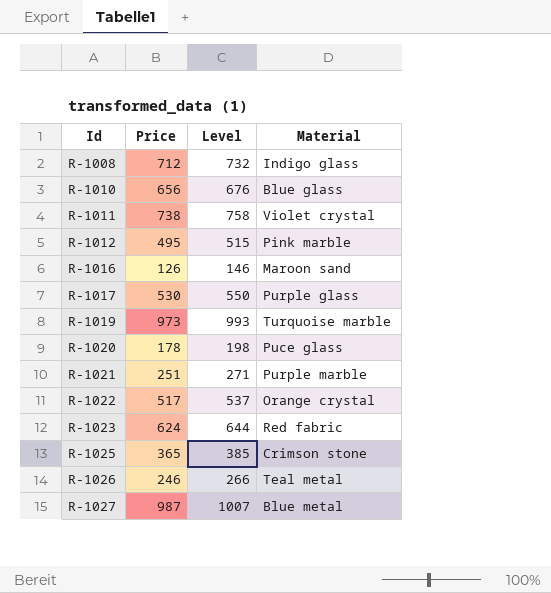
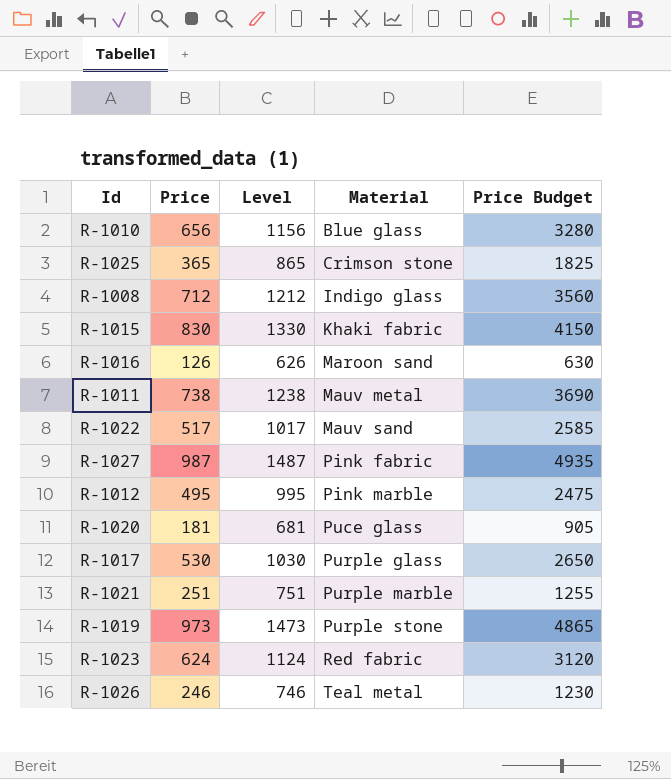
row order: Id ascending -> Material ascending
column Level | formula: [Price] + 20 -> [Price] + 500
column Price Budget | formula: none -> [Price] * 5
row R-1015: none -> 830 | 1330 | Khaki fabric | 4150
R-1011 | Material: Violet crystal -> Mauv metal
R-1022 | Material: Orange crystal -> Mauv sand
R-1027 | Material: Blue metal -> Pink fabric
R-1020 | Price: 178 -> 181
R-1019 | Material: Turquoise marble -> Purple stone

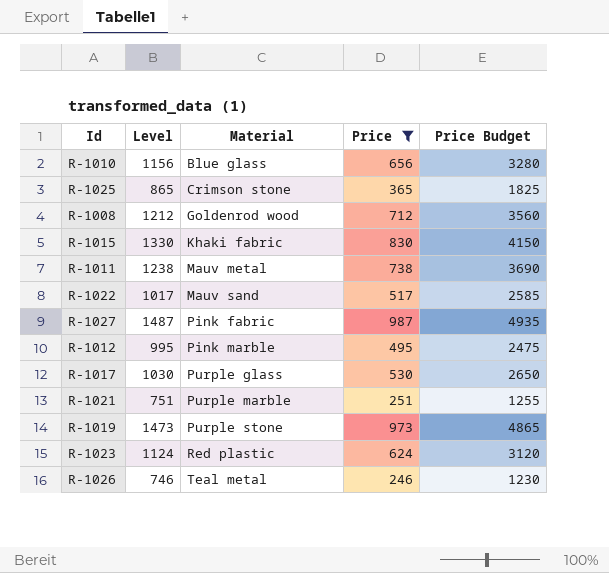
filter: none -> Price >= 246
column Price | position: 2 -> 4
R-1008 | Material: Indigo glass -> Goldenrod wood
R-1023 | Material: Red fabric -> Red plastic

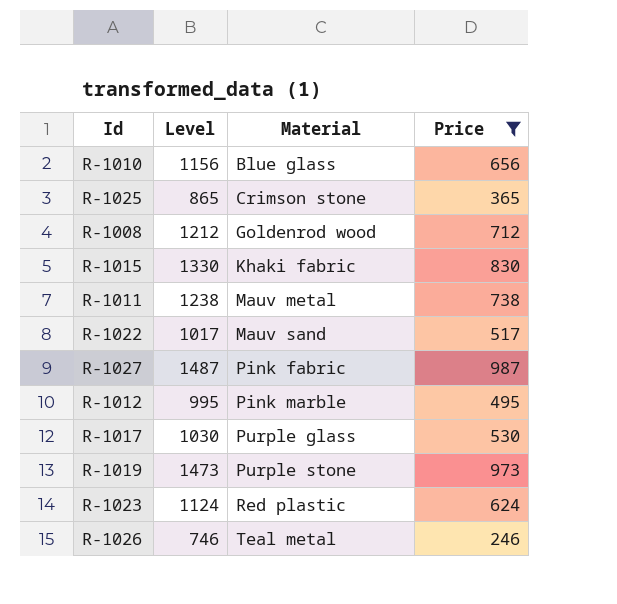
column Price Budget | formula: [Price] * 5 -> none
row R-1021: 751 | Purple marble | 251 | 1255 -> none

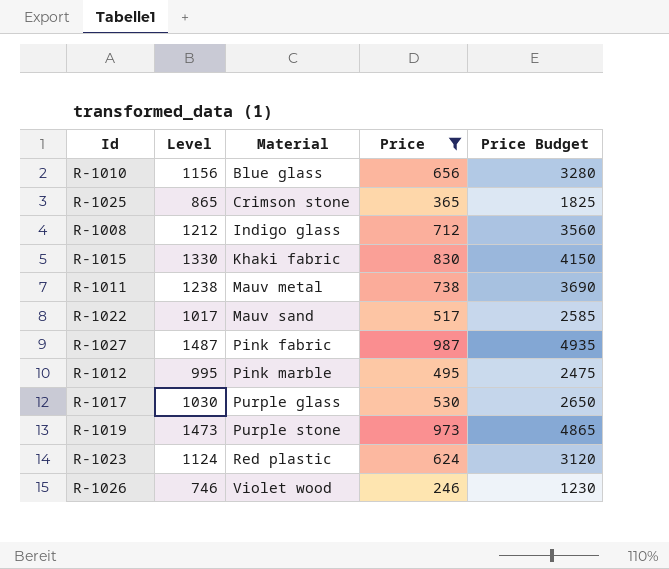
column Price Budget | formula: none -> [Price] * 5
R-1008 | Material: Goldenrod wood -> Indigo glass
R-1026 | Material: Teal metal -> Violet wood

